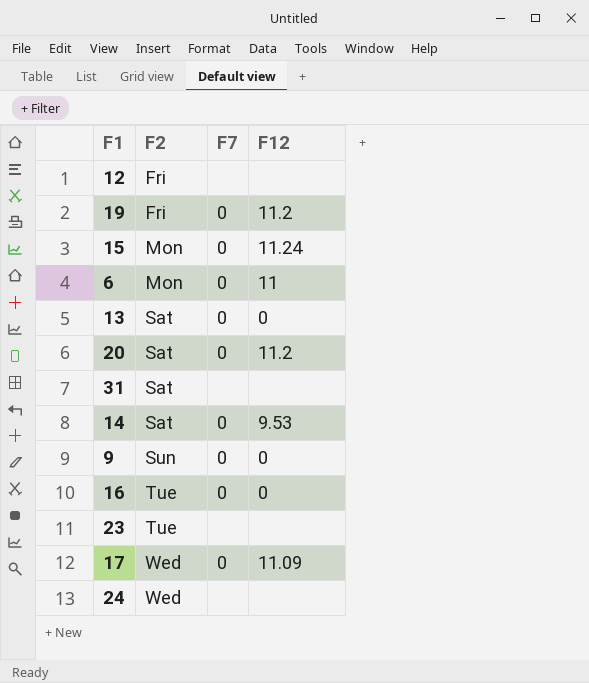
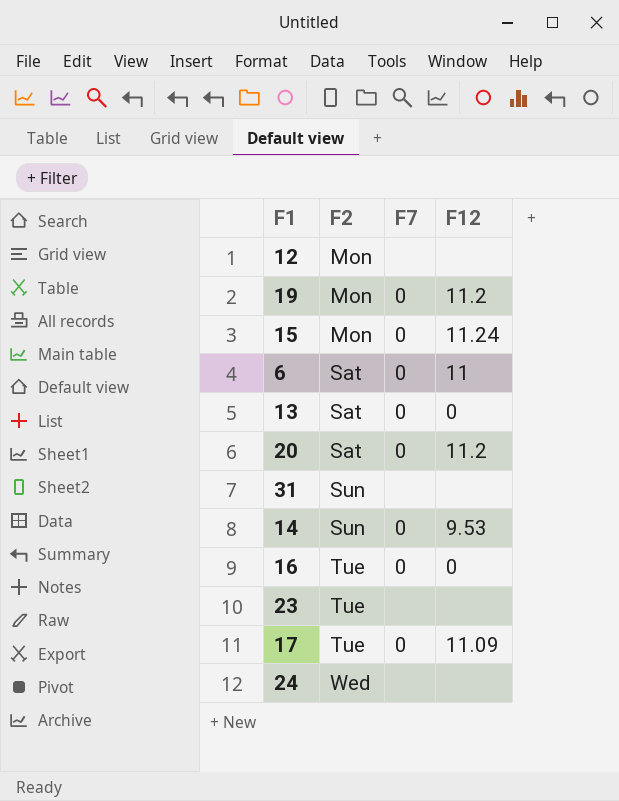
row 9: Sun | 0 | 0 -> none
12 | F2: Fri -> Mon
19 | F2: Fri -> Mon
6 | F2: Mon -> Sat
31 | F2: Sat -> Sun
14 | F2: Sat -> Sun
17 | F2: Wed -> Tue

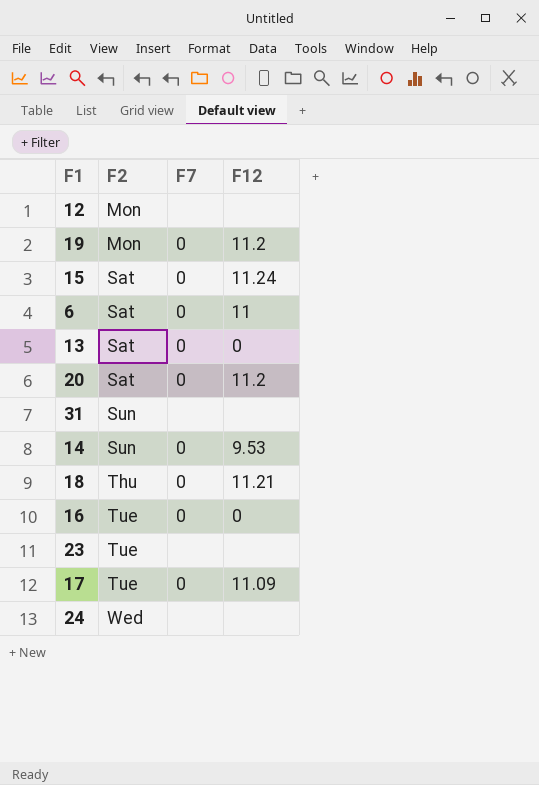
15 | F2: Mon -> Sat
row 18: none -> Thu | 0 | 11.21

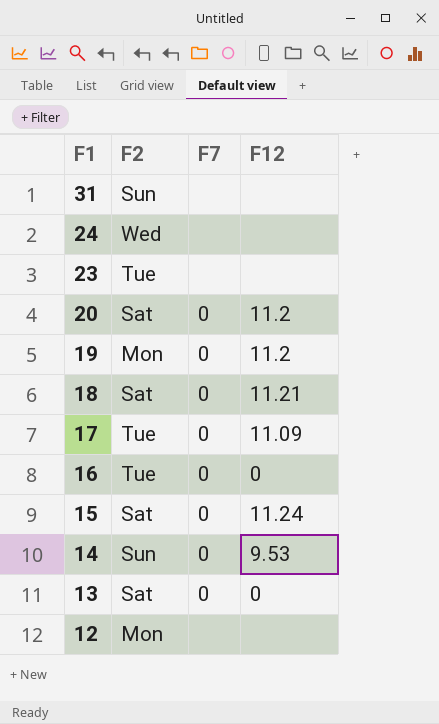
row order: F2 ascending -> F1 descending
row 6: Sat | 0 | 11 -> none
18 | F2: Thu -> Sat

